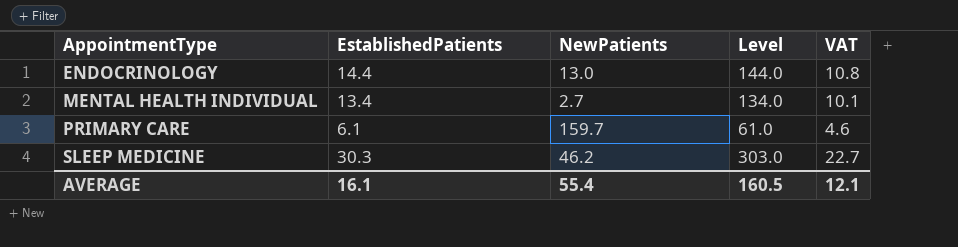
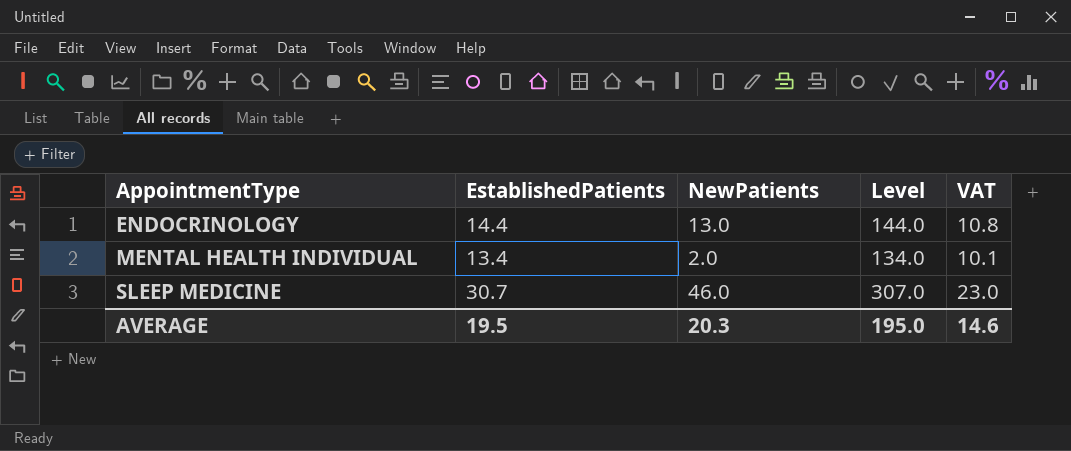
row PRIMARY CARE: 6.1 | 159.7 | 61.0 | 4.6 -> none
MENTAL HEALTH INDIVIDUAL | NewPatients: 2.7 -> 2.0
SLEEP MEDICINE | EstablishedPatients: 30.3 -> 30.7
SLEEP MEDICINE | NewPatients: 46.2 -> 46.0
SLEEP MEDICINE | Level: 303.0 -> 307.0
SLEEP MEDICINE | VAT: 22.7 -> 23.0
AVERAGE | EstablishedPatients: 16.1 -> 19.5
AVERAGE | NewPatients: 55.4 -> 20.3
AVERAGE | Level: 160.5 -> 195.0
AVERAGE | VAT: 12.1 -> 14.6

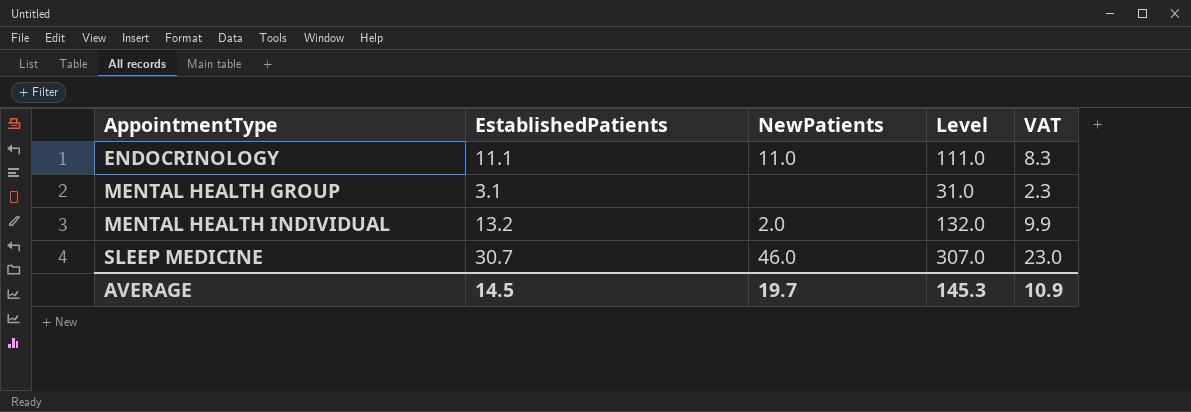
ENDOCRINOLOGY | EstablishedPatients: 14.4 -> 11.1
ENDOCRINOLOGY | NewPatients: 13.0 -> 11.0
ENDOCRINOLOGY | Level: 144.0 -> 111.0
ENDOCRINOLOGY | VAT: 10.8 -> 8.3
row MENTAL HEALTH GROUP: none -> 3.1 | none | 31.0 | 2.3
MENTAL HEALTH INDIVIDUAL | EstablishedPatients: 13.4 -> 13.2
MENTAL HEALTH INDIVIDUAL | Level: 134.0 -> 132.0
MENTAL HEALTH INDIVIDUAL | VAT: 10.1 -> 9.9
AVERAGE | EstablishedPatients: 19.5 -> 14.5
AVERAGE | NewPatients: 20.3 -> 19.7
AVERAGE | Level: 195.0 -> 145.3
AVERAGE | VAT: 14.6 -> 10.9

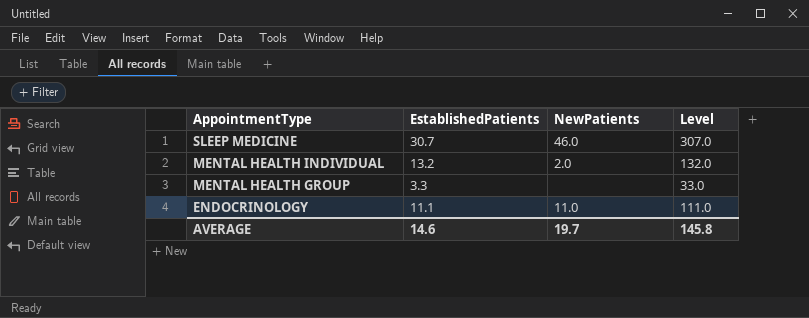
row order: AppointmentType ascending -> AppointmentType descending
column VAT | formula: [EstablishedPatients] * 0.75 -> none
MENTAL HEALTH GROUP | EstablishedPatients: 3.1 -> 3.3
MENTAL HEALTH GROUP | Level: 31.0 -> 33.0
AVERAGE | EstablishedPatients: 14.5 -> 14.6
AVERAGE | Level: 145.3 -> 145.8

